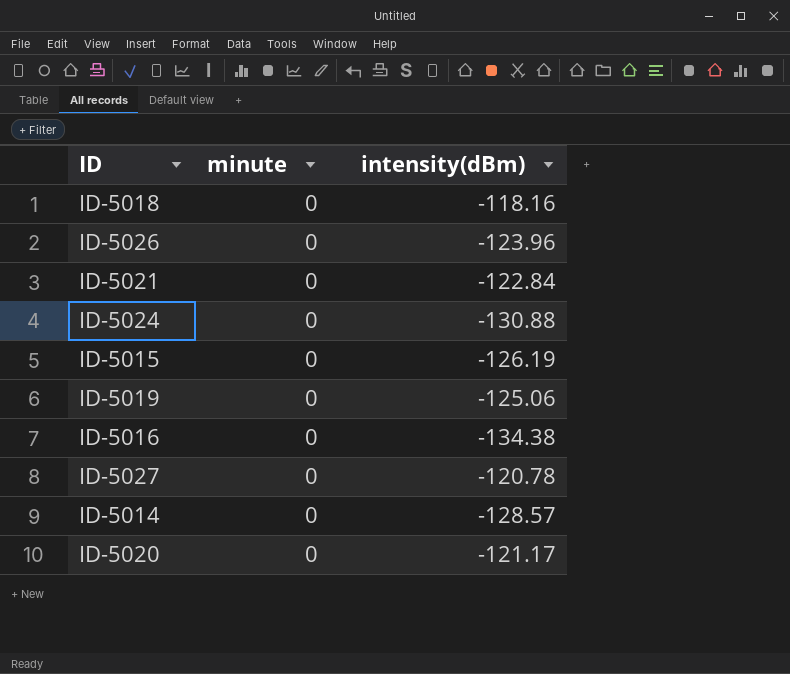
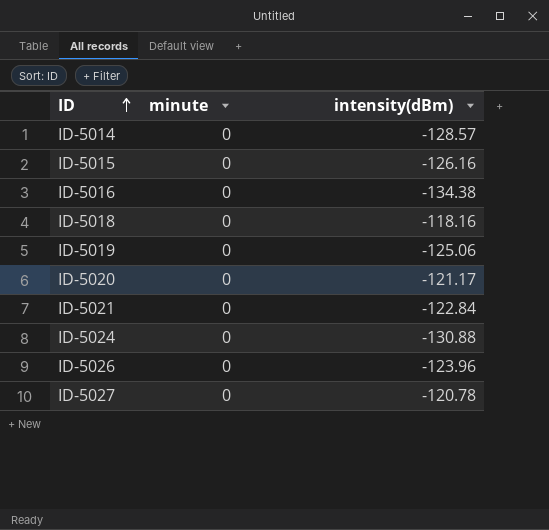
row order: none -> ID ascending
ID-5015 | intensity(dBm): -126.19 -> -126.16

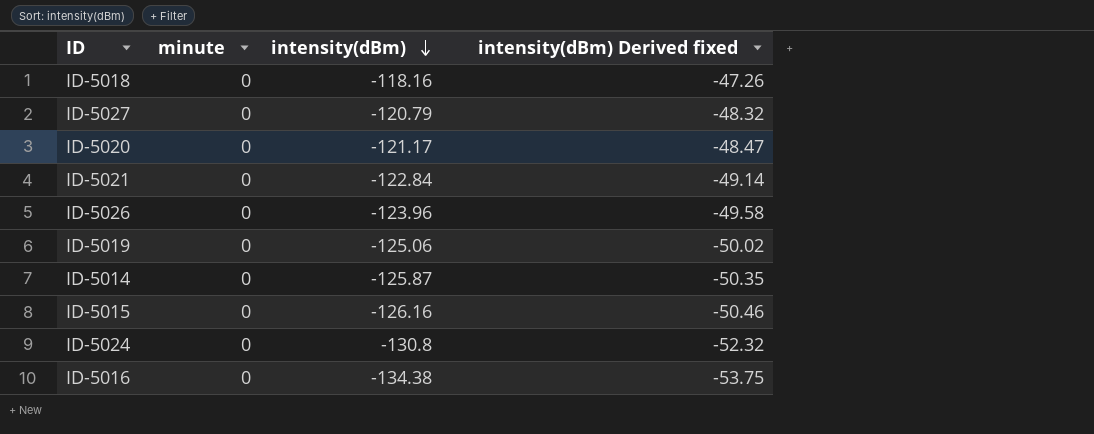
row order: ID ascending -> intensity(dBm) descending
column intensity(dBm) Derived fixed | formula: none -> [intensity(dBm)] * 0.4
ID-5027 | intensity(dBm): -120.78 -> -120.79
ID-5014 | intensity(dBm): -128.57 -> -125.87
ID-5024 | intensity(dBm): -130.88 -> -130.8

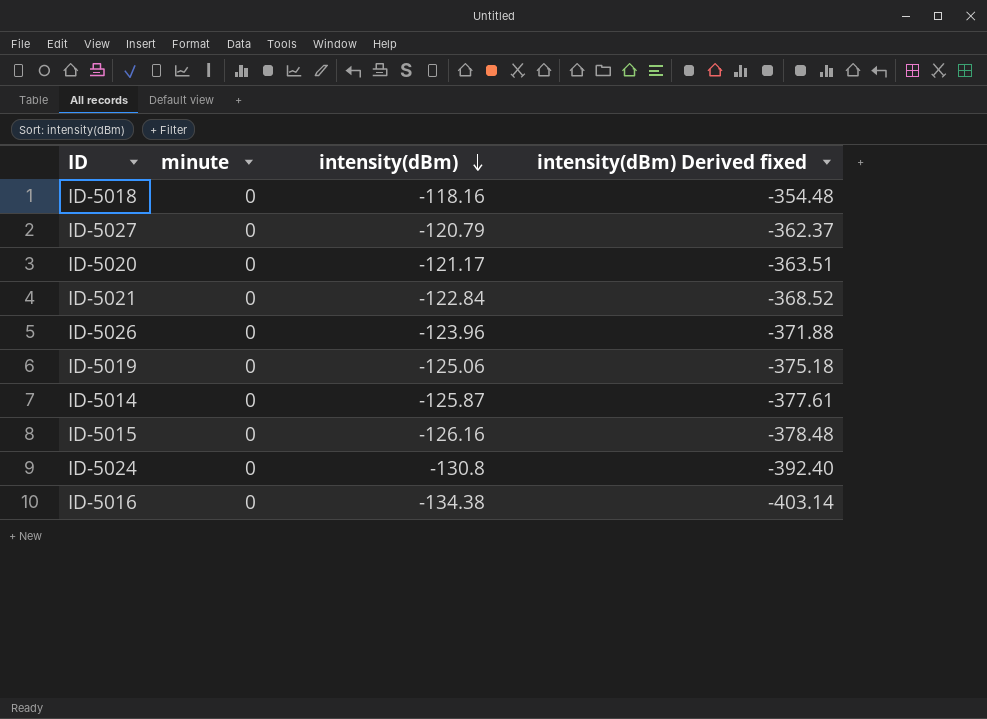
column intensity(dBm) Derived fixed | formula: [intensity(dBm)] * 0.4 -> [intensity(dBm)] * 3

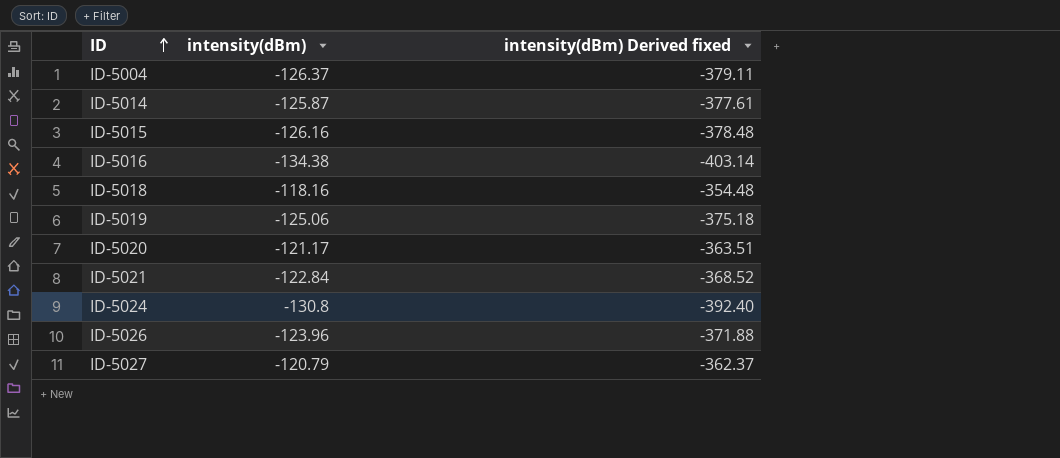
row order: intensity(dBm) descending -> ID ascending
column minute | position: 2 -> none
row ID-5004: none -> -126.37 | -379.11

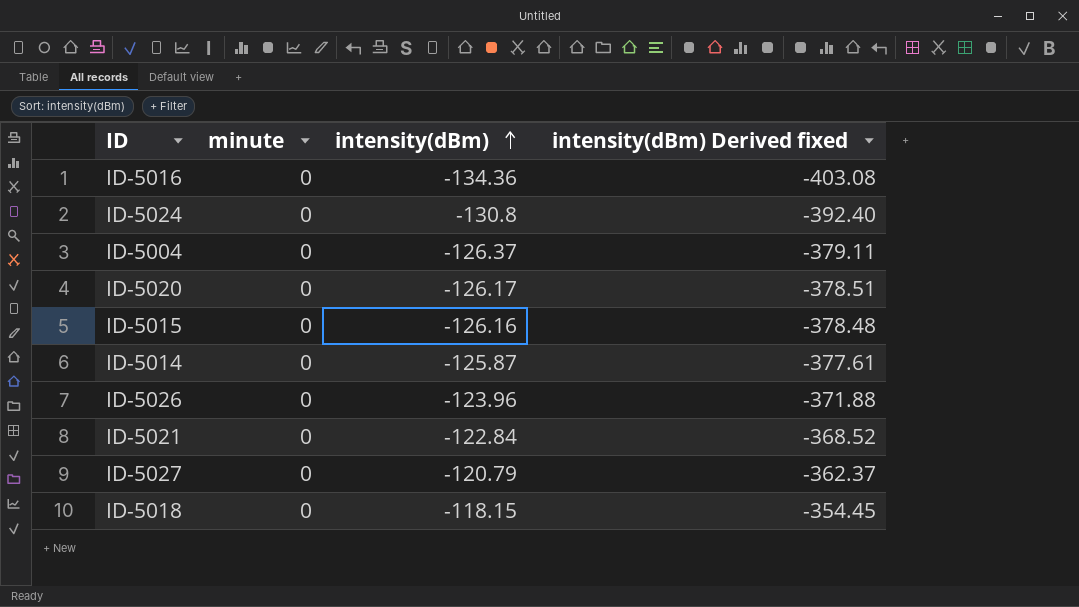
row order: ID ascending -> intensity(dBm) ascending
column minute | position: none -> 2
row ID-5019: -125.06 | -375.18 -> none
ID-5016 | intensity(dBm): -134.38 -> -134.36
ID-5016 | intensity(dBm) Derived fixed: -403.14 -> -403.08
ID-5020 | intensity(dBm): -121.17 -> -126.17
ID-5020 | intensity(dBm) Derived fixed: -363.51 -> -378.51
ID-5018 | intensity(dBm): -118.16 -> -118.15
ID-5018 | intensity(dBm) Derived fixed: -354.48 -> -354.45

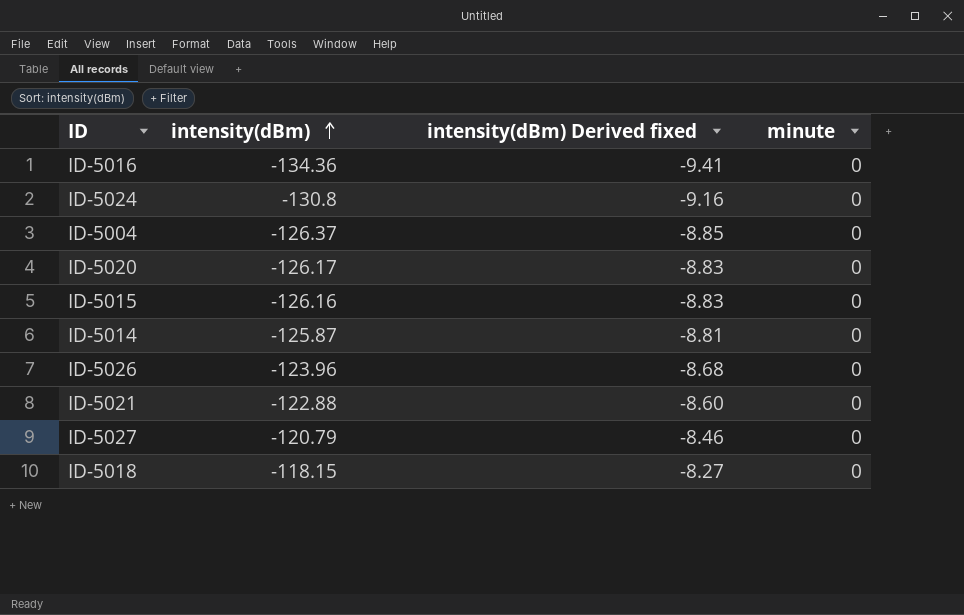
column intensity(dBm) Derived fixed | formula: [intensity(dBm)] * 3 -> [intensity(dBm)] * 0.07
column minute | position: 2 -> 4
ID-5021 | intensity(dBm): -122.84 -> -122.88

